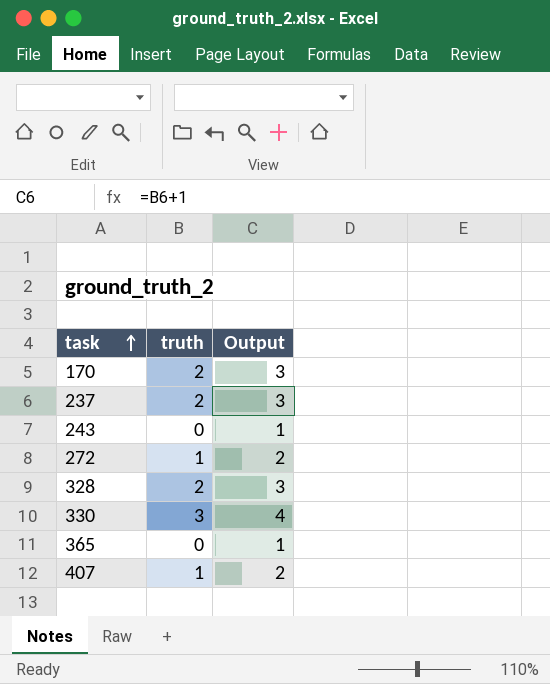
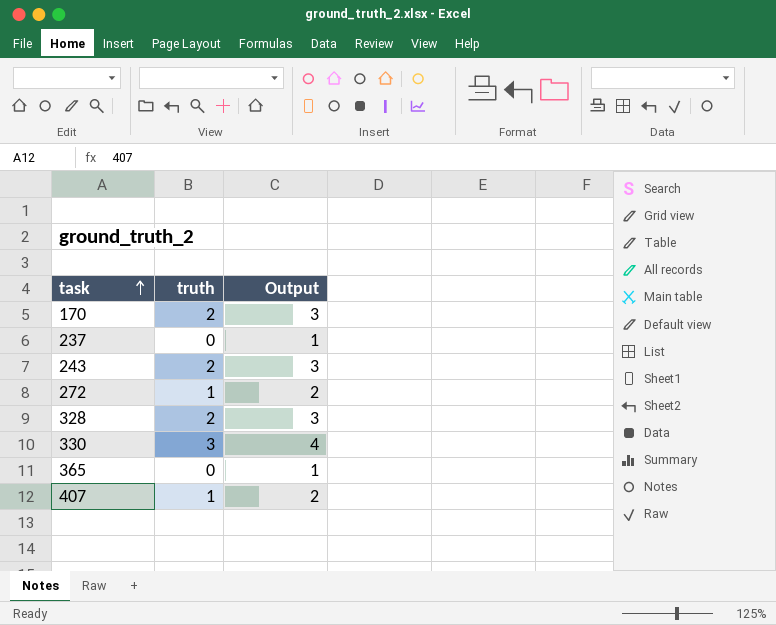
237 | truth: 2 -> 0
237 | Output: 3 -> 1
243 | truth: 0 -> 2
243 | Output: 1 -> 3

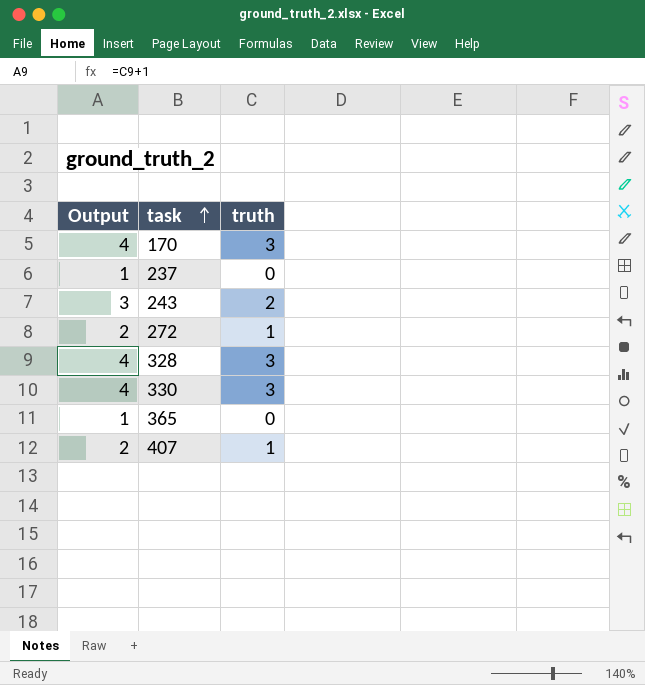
column Output | position: 3 -> 1
170 | Output: 3 -> 4
170 | truth: 2 -> 3
328 | Output: 3 -> 4
328 | truth: 2 -> 3

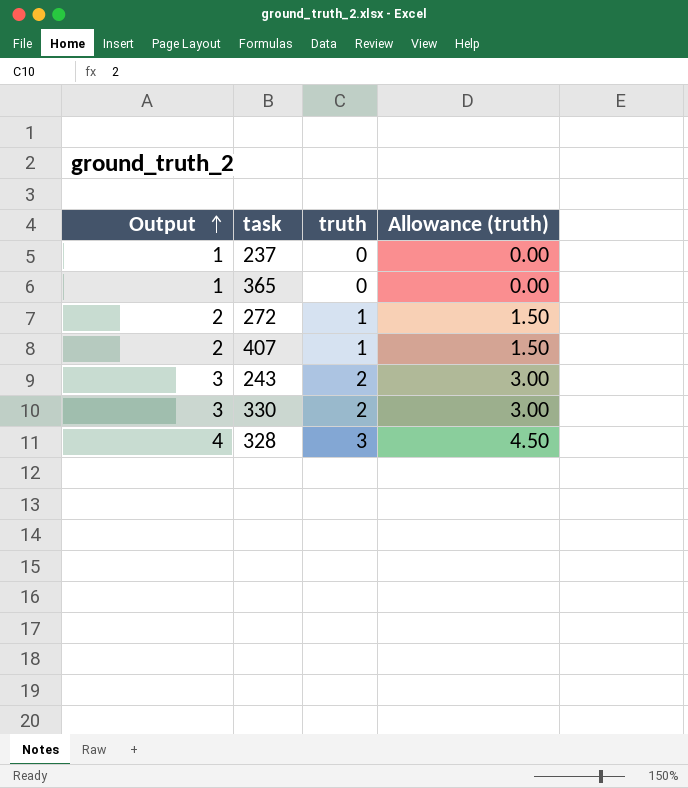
row order: task ascending -> Output ascending
column Allowance (truth) | formula: none -> [truth] * 1.5
row 170: 4 | 3 -> none
330 | Output: 4 -> 3
330 | truth: 3 -> 2

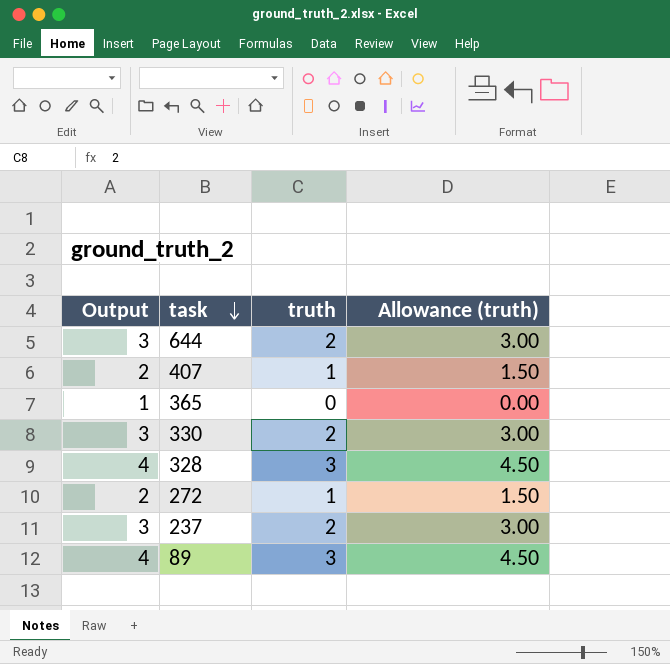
row order: Output ascending -> task descending
row 243: 3 | 2 | 3.00 -> none
row 644: none -> 3 | 2 | 3.00
237 | Output: 1 -> 3
237 | truth: 0 -> 2
237 | Allowance (truth): 0.00 -> 3.00
row 89: none -> 4 | 3 | 4.50

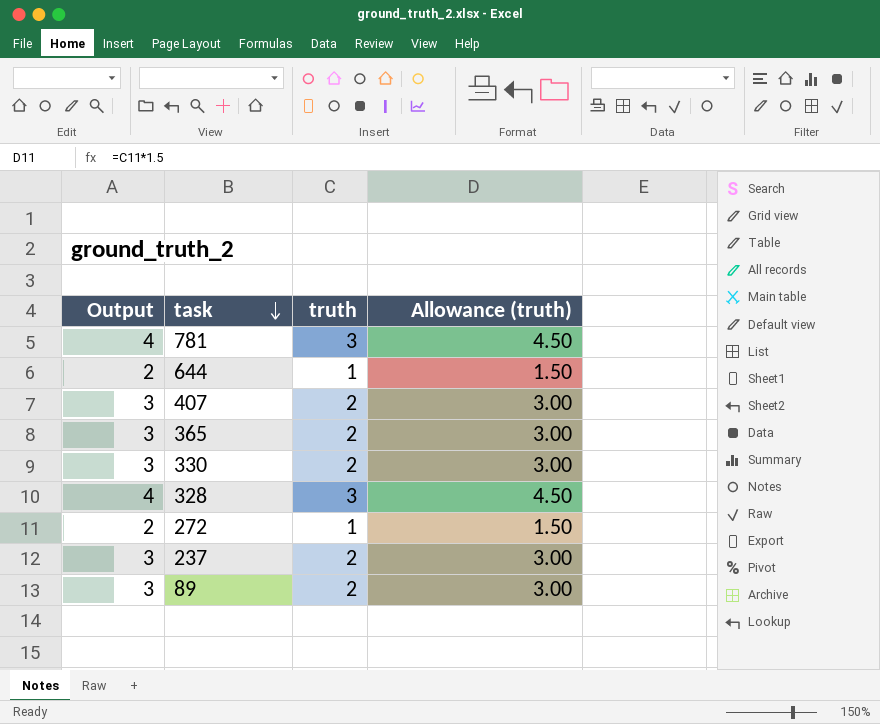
row 781: none -> 4 | 3 | 4.50
644 | Output: 3 -> 2
644 | truth: 2 -> 1
644 | Allowance (truth): 3.00 -> 1.50
407 | Output: 2 -> 3
407 | truth: 1 -> 2
407 | Allowance (truth): 1.50 -> 3.00
365 | Output: 1 -> 3
365 | truth: 0 -> 2
365 | Allowance (truth): 0.00 -> 3.00
89 | Output: 4 -> 3
89 | truth: 3 -> 2
89 | Allowance (truth): 4.50 -> 3.00

